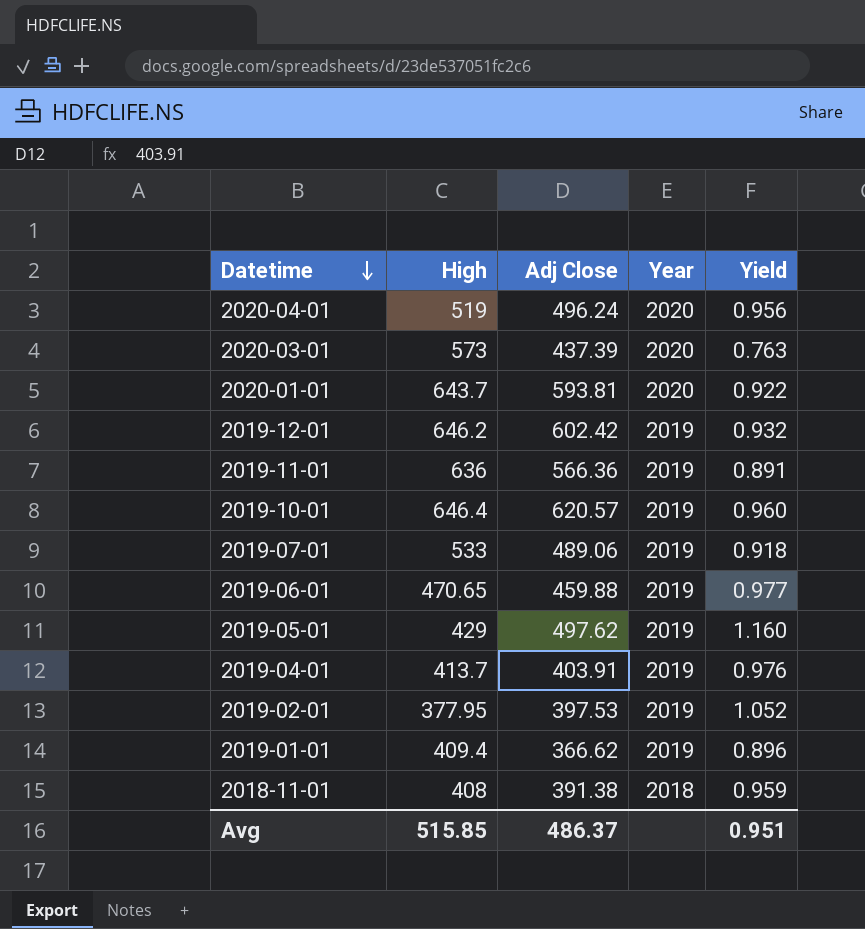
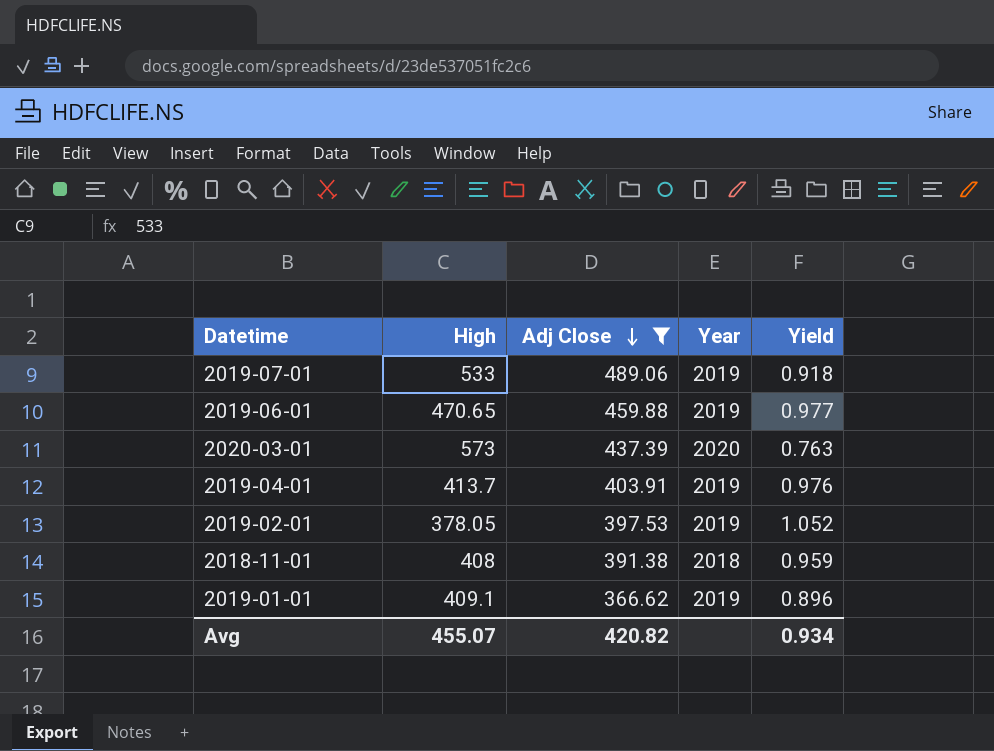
filter: none -> Adj Close <= 489.06
row order: Datetime descending -> Adj Close descending
2019-02-01 | High: 377.95 -> 378.05
2019-01-01 | High: 409.4 -> 409.1
Avg | High: 515.85 -> 455.07
Avg | Adj Close: 486.37 -> 420.82
Avg | Yield: 0.951 -> 0.934

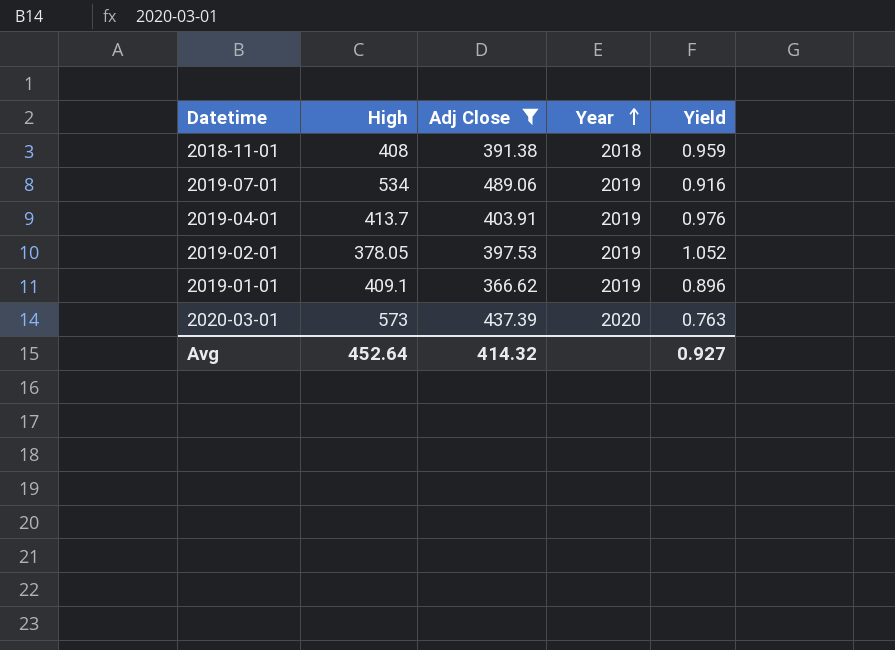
row order: Adj Close descending -> Year ascending
row 2019-06-01: 470.65 | 459.88 | 2019 | 0.977 -> none
2019-07-01 | High: 533 -> 534
2019-07-01 | Yield: 0.918 -> 0.916
Avg | High: 455.07 -> 452.64
Avg | Adj Close: 420.82 -> 414.32
Avg | Yield: 0.934 -> 0.927

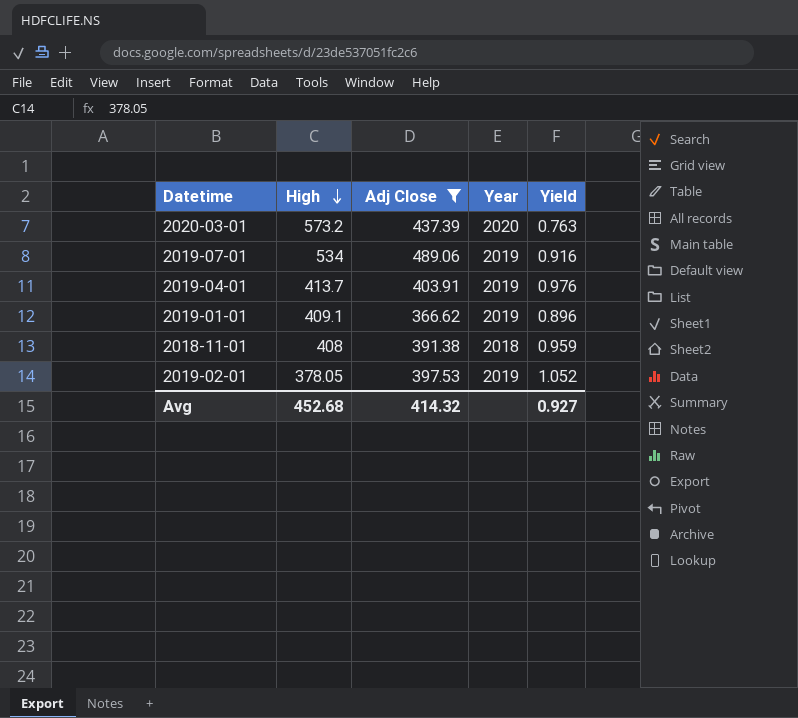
row order: Year ascending -> High descending
2020-03-01 | High: 573 -> 573.2
Avg | High: 452.64 -> 452.68

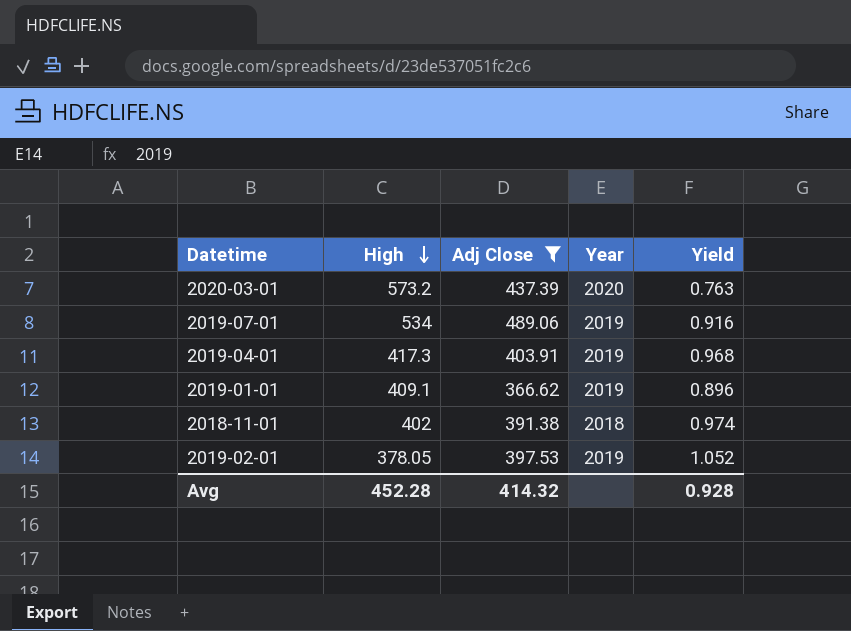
2019-04-01 | High: 413.7 -> 417.3
2019-04-01 | Yield: 0.976 -> 0.968
2018-11-01 | High: 408 -> 402
2018-11-01 | Yield: 0.959 -> 0.974
Avg | High: 452.68 -> 452.28
Avg | Yield: 0.927 -> 0.928

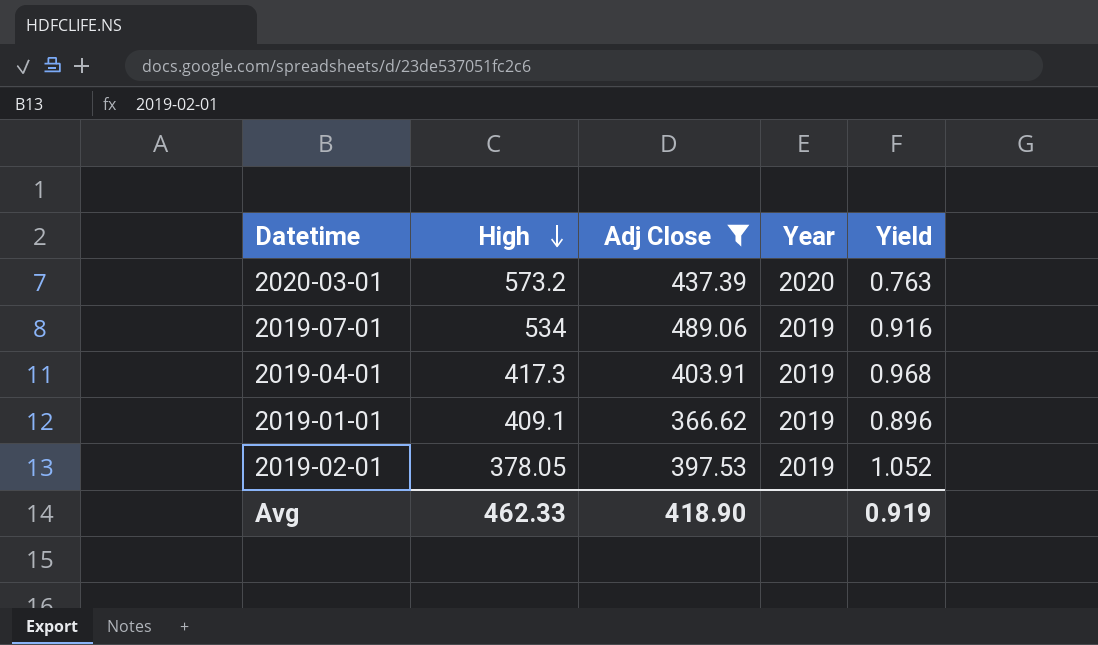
row 2018-11-01: 402 | 391.38 | 2018 | 0.974 -> none
Avg | High: 452.28 -> 462.33
Avg | Adj Close: 414.32 -> 418.90
Avg | Yield: 0.928 -> 0.919

